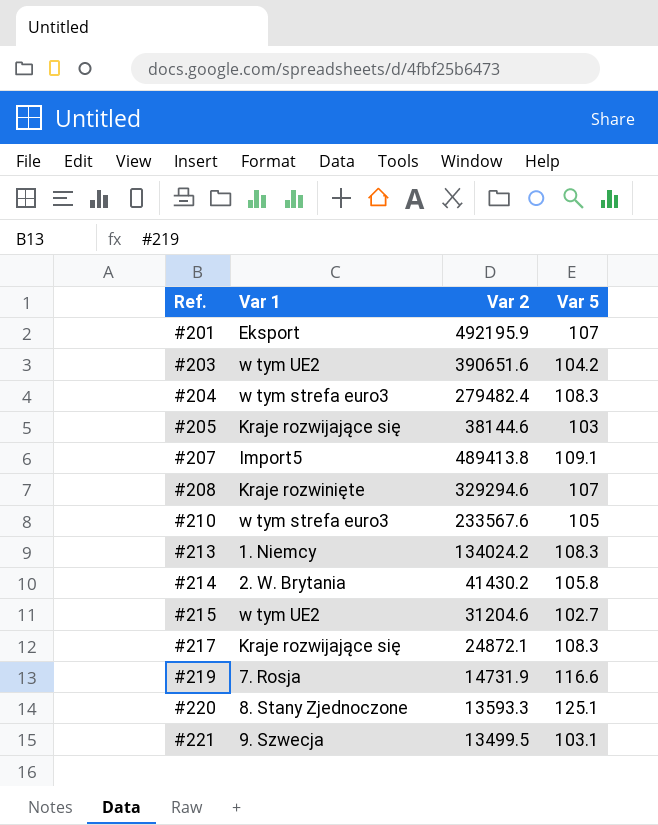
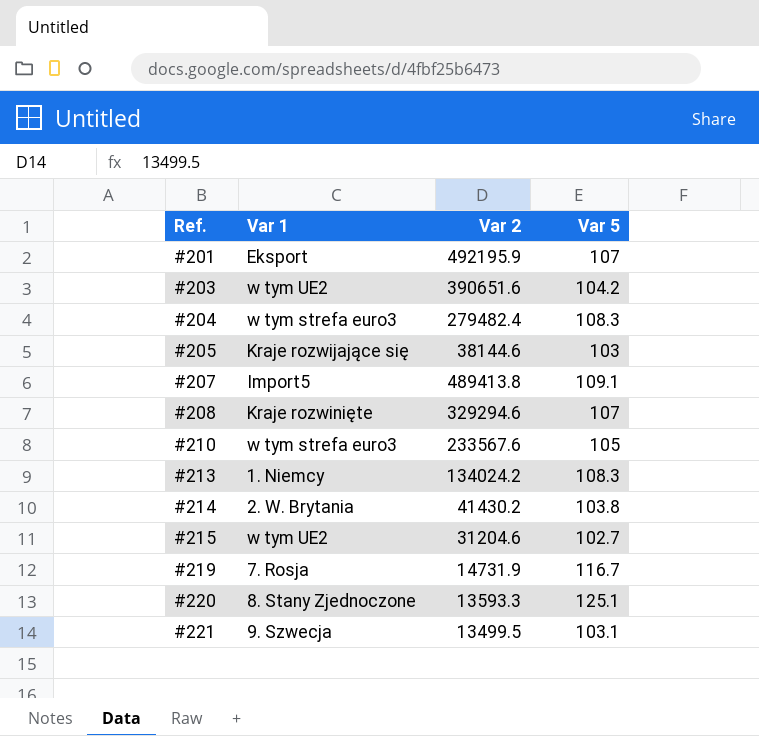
row #217: Kraje rozwijające się | 24872.1 | 108.3 -> none
#214 | Var 5: 105.8 -> 103.8
#219 | Var 5: 116.6 -> 116.7

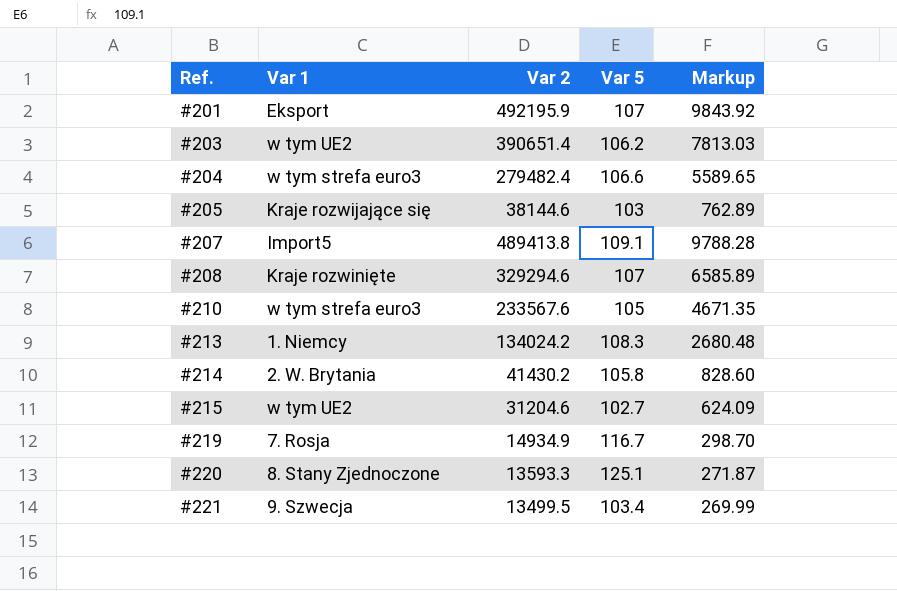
column Markup | formula: none -> [Var 2] * 0.02
#203 | Var 2: 390651.6 -> 390651.4
#203 | Var 5: 104.2 -> 106.2
#204 | Var 5: 108.3 -> 106.6
#214 | Var 5: 103.8 -> 105.8
#219 | Var 2: 14731.9 -> 14934.9
#221 | Var 5: 103.1 -> 103.4

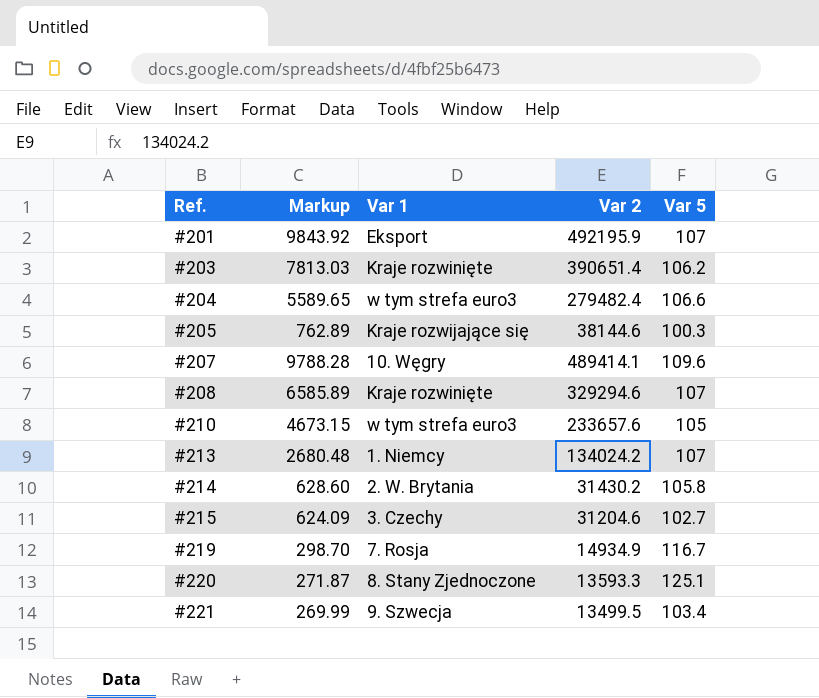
column Markup | position: 5 -> 2
#203 | Var 1: w tym UE2 -> Kraje rozwinięte
#205 | Var 5: 103 -> 100.3
#207 | Var 1: Import5 -> 10. Węgry
#207 | Var 2: 489413.8 -> 489414.1
#207 | Var 5: 109.1 -> 109.6
#210 | Markup: 4671.35 -> 4673.15
#210 | Var 2: 233567.6 -> 233657.6
#213 | Var 5: 108.3 -> 107
#214 | Markup: 828.60 -> 628.60
#214 | Var 2: 41430.2 -> 31430.2
#215 | Var 1: w tym UE2 -> 3. Czechy

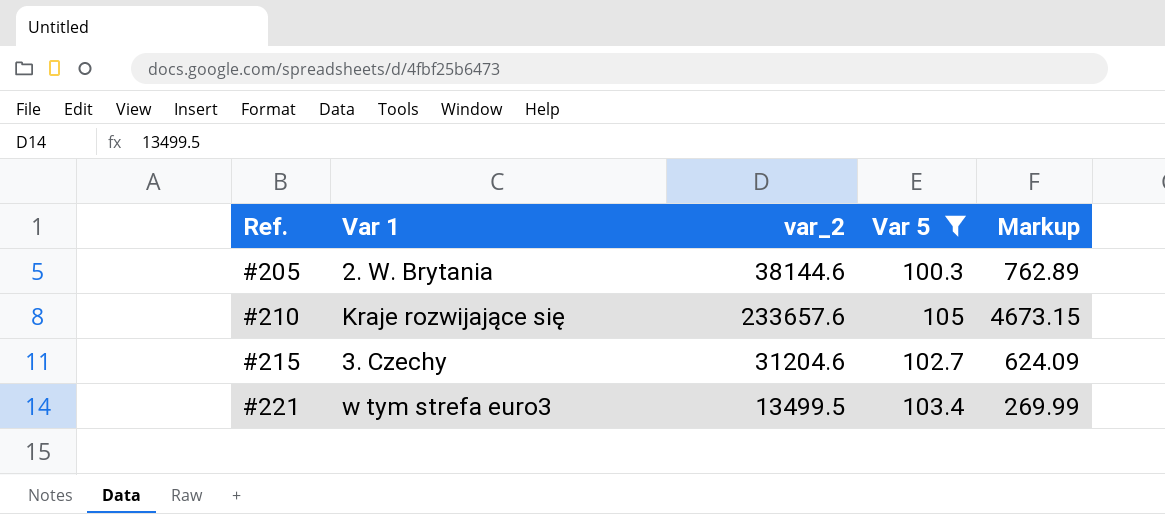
filter: none -> Var 5 <= 105
column name: Var 2 -> var_2
column Markup | position: 2 -> 5
#205 | Var 1: Kraje rozwijające się -> 2. W. Brytania
#210 | Var 1: w tym strefa euro3 -> Kraje rozwijające się
#221 | Var 1: 9. Szwecja -> w tym strefa euro3

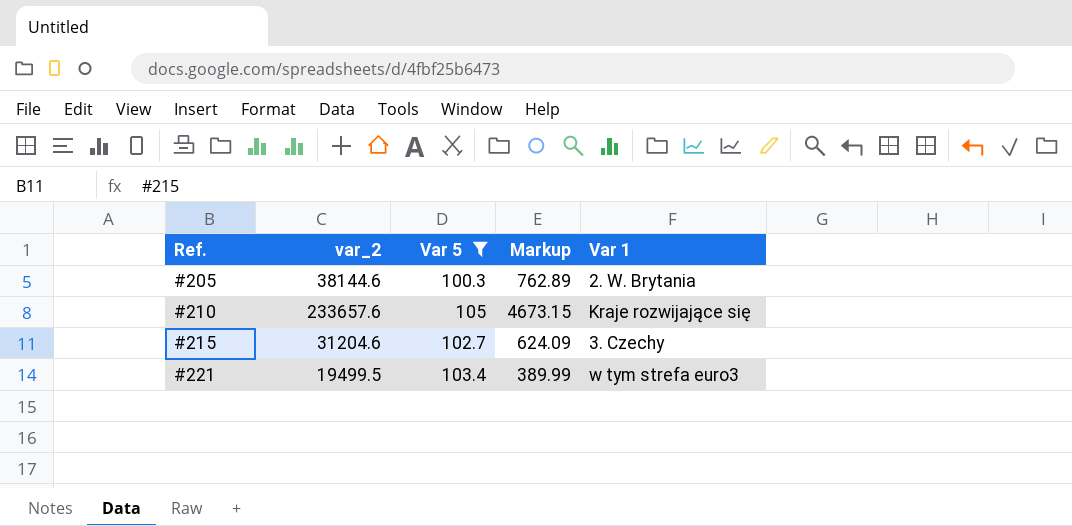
column Var 1 | position: 2 -> 5
#221 | var_2: 13499.5 -> 19499.5
#221 | Markup: 269.99 -> 389.99

